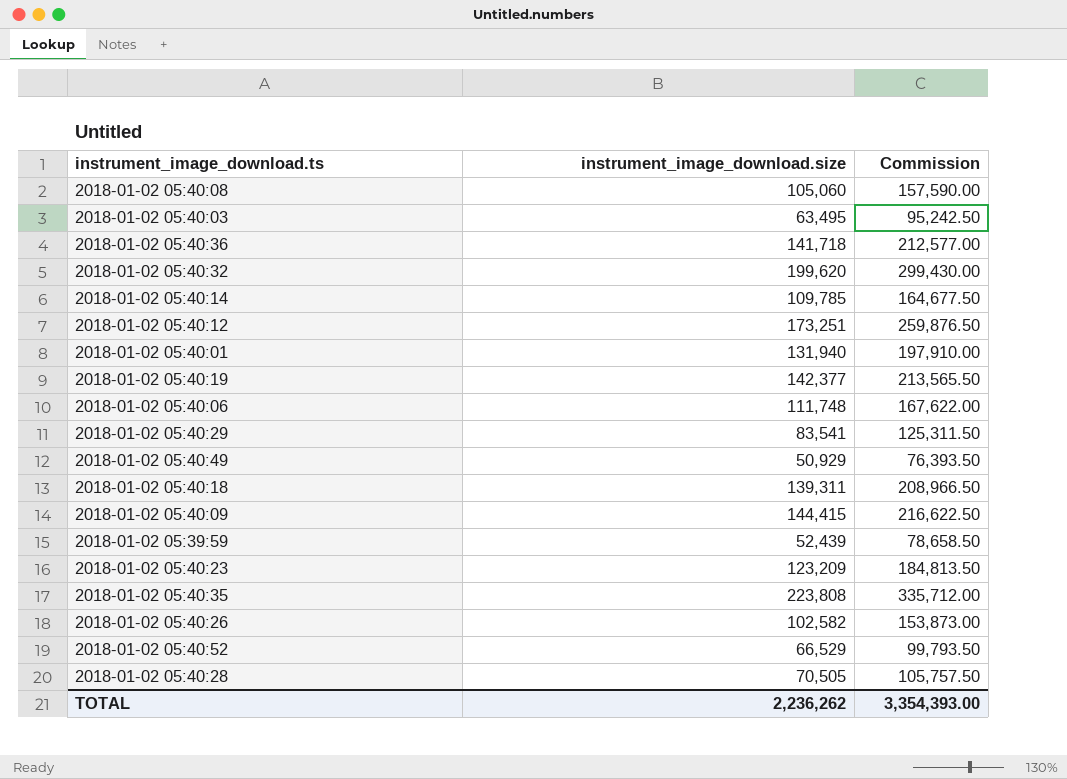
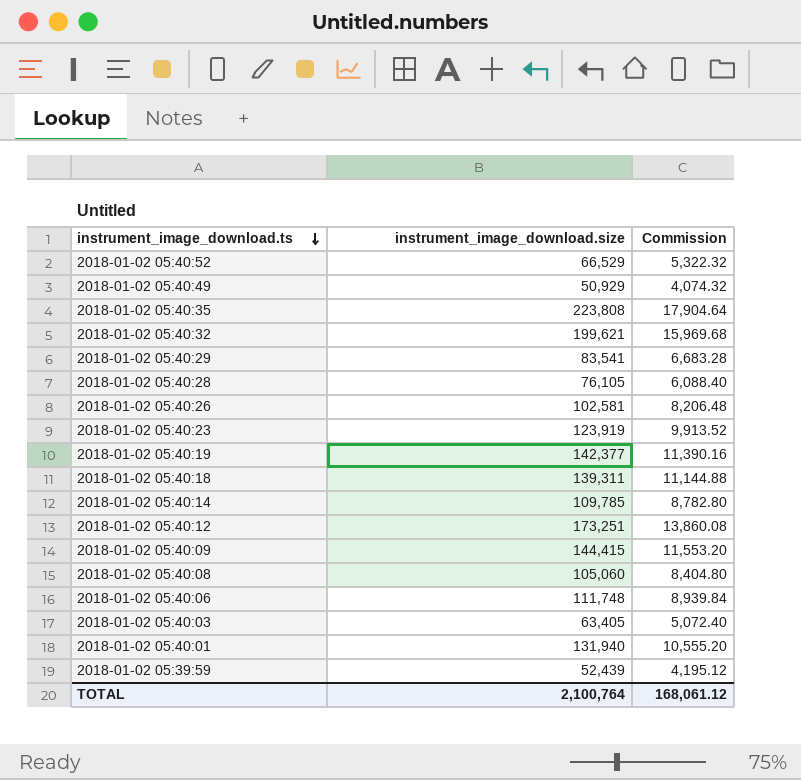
row order: none -> instrument_image_download.ts descending
column Commission | formula: [instrument_image_download.size] * 1.5 -> [instrument_image_download.size] * 0.08
row 2018-01-02 05:40:36: 141,718 | 212,577.00 -> none
2018-01-02 05:40:32 | instrument_image_download.size: 199,620 -> 199,621
2018-01-02 05:40:28 | instrument_image_download.size: 70,505 -> 76,105
2018-01-02 05:40:26 | instrument_image_download.size: 102,582 -> 102,581
2018-01-02 05:40:23 | instrument_image_download.size: 123,209 -> 123,919
2018-01-02 05:40:03 | instrument_image_download.size: 63,495 -> 63,405
TOTAL | instrument_image_download.size: 2,236,262 -> 2,100,764
TOTAL | Commission: 3,354,393.00 -> 168,061.12

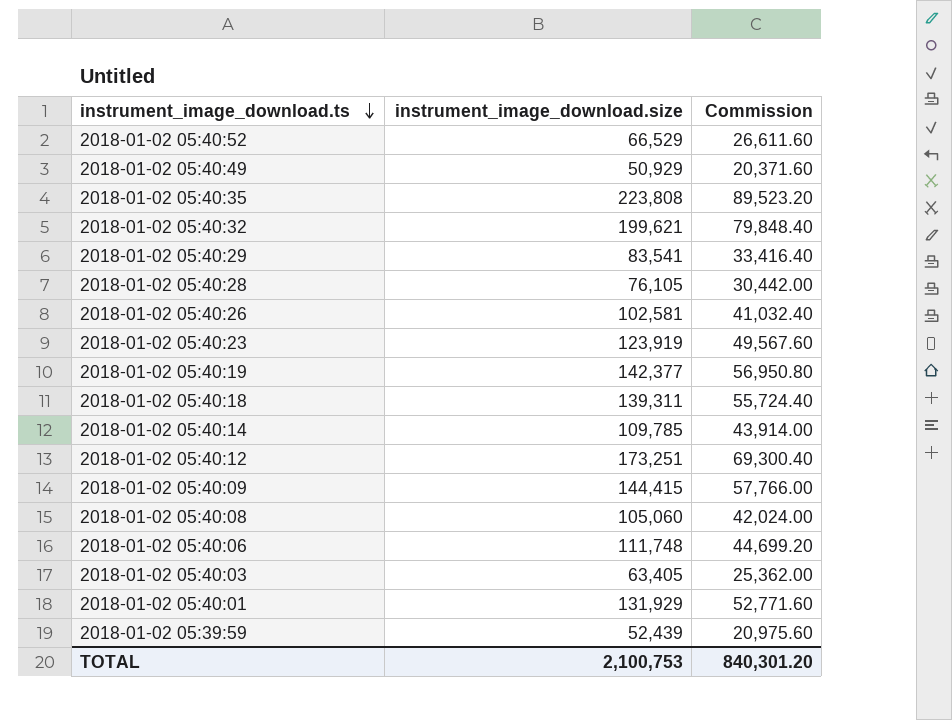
column Commission | formula: [instrument_image_download.size] * 0.08 -> [instrument_image_download.size] * 0.4
2018-01-02 05:40:01 | instrument_image_download.size: 131,940 -> 131,929
TOTAL | instrument_image_download.size: 2,100,764 -> 2,100,753
TOTAL | Commission: 168,061.12 -> 840,301.20

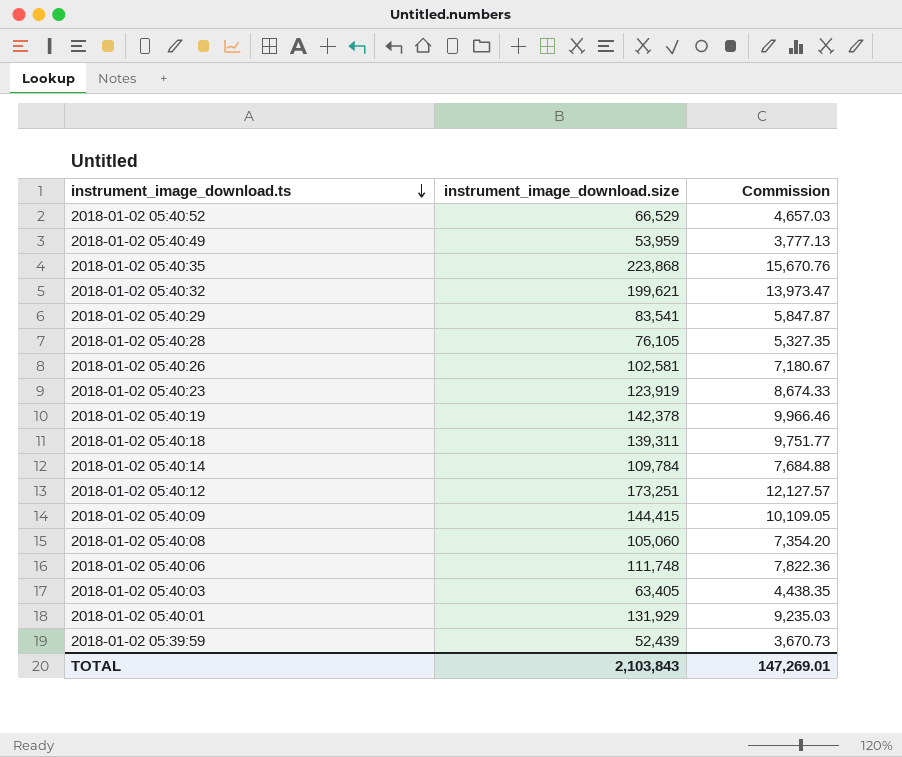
column Commission | formula: [instrument_image_download.size] * 0.4 -> [instrument_image_download.size] * 0.07
2018-01-02 05:40:49 | instrument_image_download.size: 50,929 -> 53,959
2018-01-02 05:40:35 | instrument_image_download.size: 223,808 -> 223,868
2018-01-02 05:40:19 | instrument_image_download.size: 142,377 -> 142,378
2018-01-02 05:40:14 | instrument_image_download.size: 109,785 -> 109,784
TOTAL | instrument_image_download.size: 2,100,753 -> 2,103,843
TOTAL | Commission: 840,301.20 -> 147,269.01

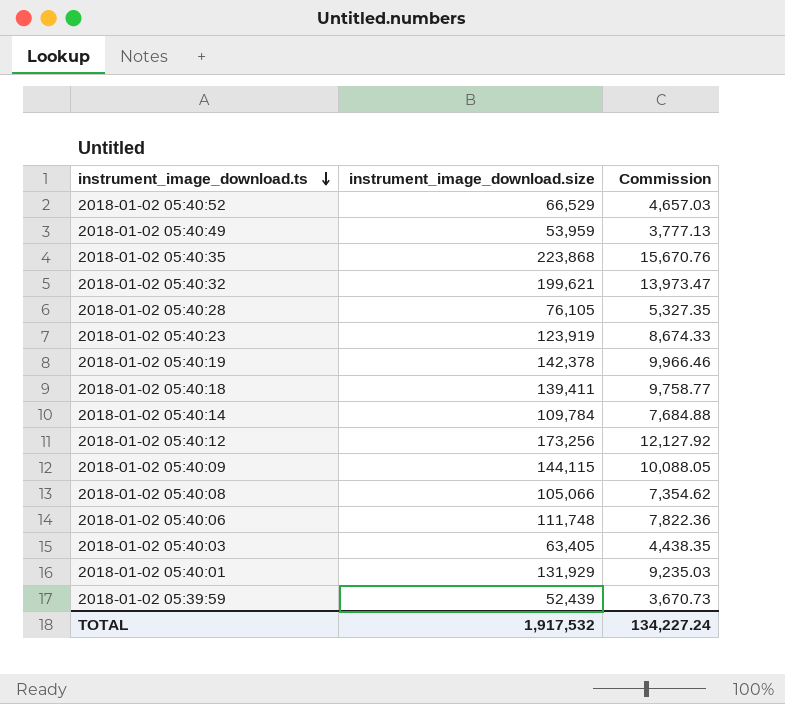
row 2018-01-02 05:40:29: 83,541 | 5,847.87 -> none
row 2018-01-02 05:40:26: 102,581 | 7,180.67 -> none
2018-01-02 05:40:18 | instrument_image_download.size: 139,311 -> 139,411
2018-01-02 05:40:18 | Commission: 9,751.77 -> 9,758.77
2018-01-02 05:40:12 | instrument_image_download.size: 173,251 -> 173,256
2018-01-02 05:40:12 | Commission: 12,127.57 -> 12,127.92
2018-01-02 05:40:09 | instrument_image_download.size: 144,415 -> 144,115
2018-01-02 05:40:09 | Commission: 10,109.05 -> 10,088.05
2018-01-02 05:40:08 | instrument_image_download.size: 105,060 -> 105,066
2018-01-02 05:40:08 | Commission: 7,354.20 -> 7,354.62
TOTAL | instrument_image_download.size: 2,103,843 -> 1,917,532
TOTAL | Commission: 147,269.01 -> 134,227.24

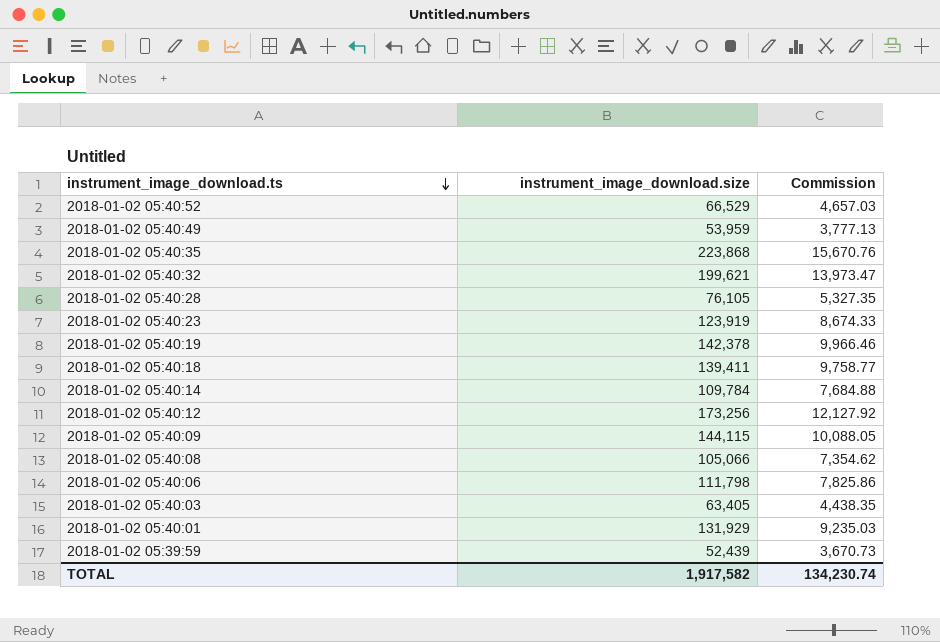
2018-01-02 05:40:06 | instrument_image_download.size: 111,748 -> 111,798
2018-01-02 05:40:06 | Commission: 7,822.36 -> 7,825.86
TOTAL | instrument_image_download.size: 1,917,532 -> 1,917,582
TOTAL | Commission: 134,227.24 -> 134,230.74

